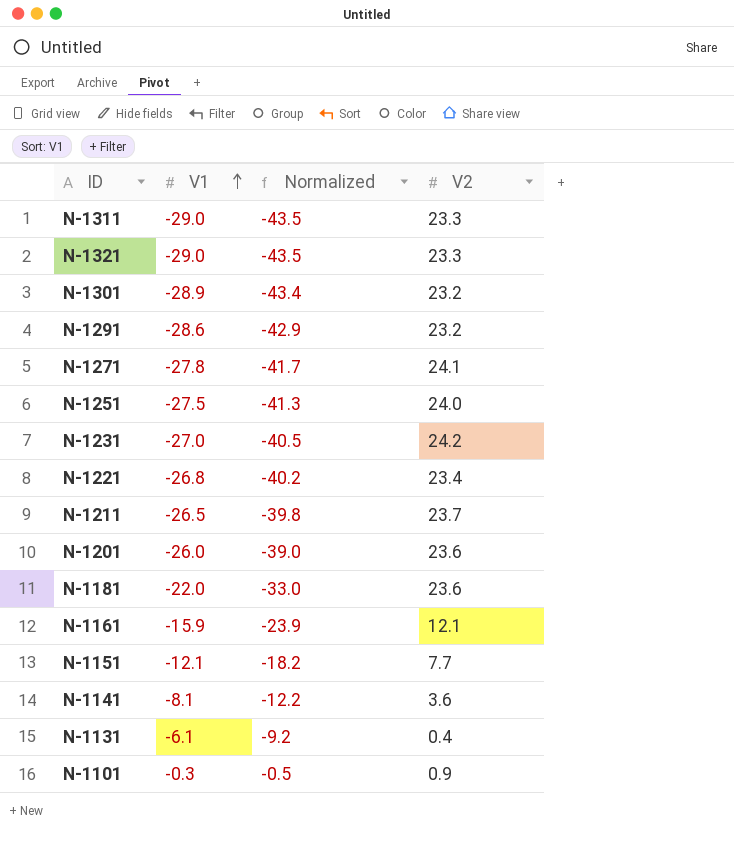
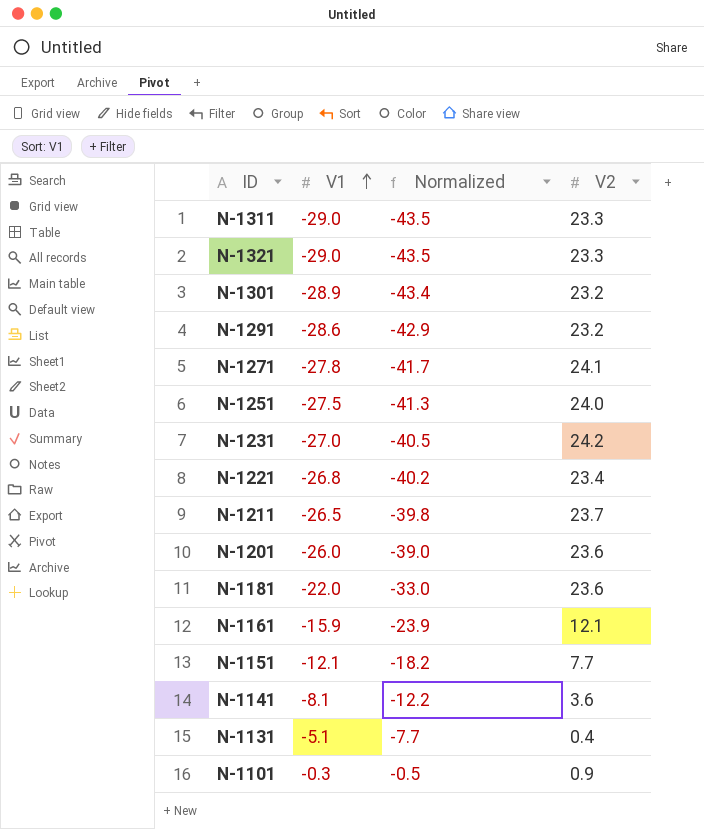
N-1131 | V1: -6.1 -> -5.1
N-1131 | Normalized: -9.2 -> -7.7

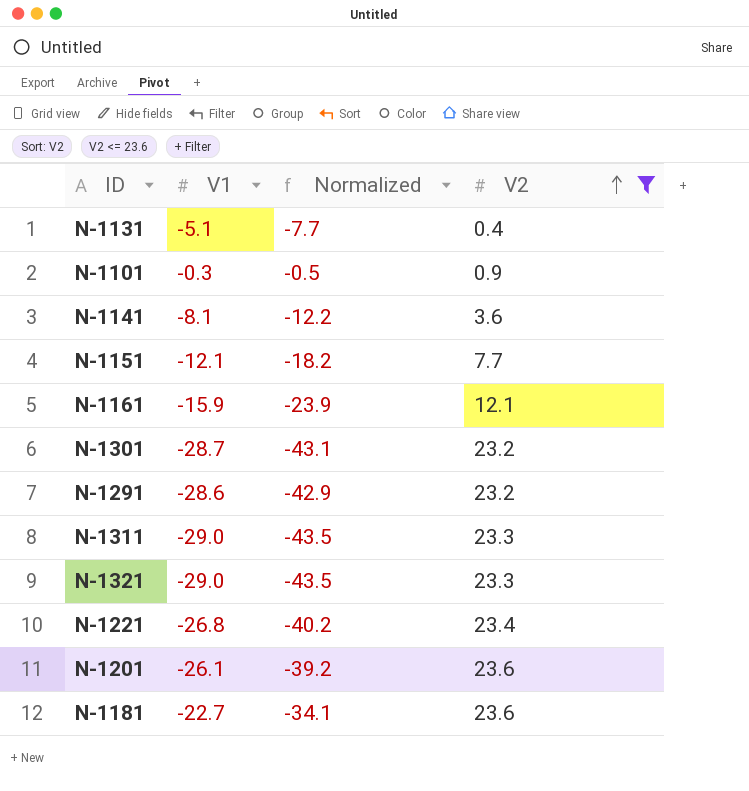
filter: none -> V2 <= 23.6
row order: V1 ascending -> V2 ascending
N-1301 | V1: -28.9 -> -28.7
N-1301 | Normalized: -43.4 -> -43.1
N-1201 | V1: -26.0 -> -26.1
N-1201 | Normalized: -39.0 -> -39.2
N-1181 | V1: -22.0 -> -22.7
N-1181 | Normalized: -33.0 -> -34.1

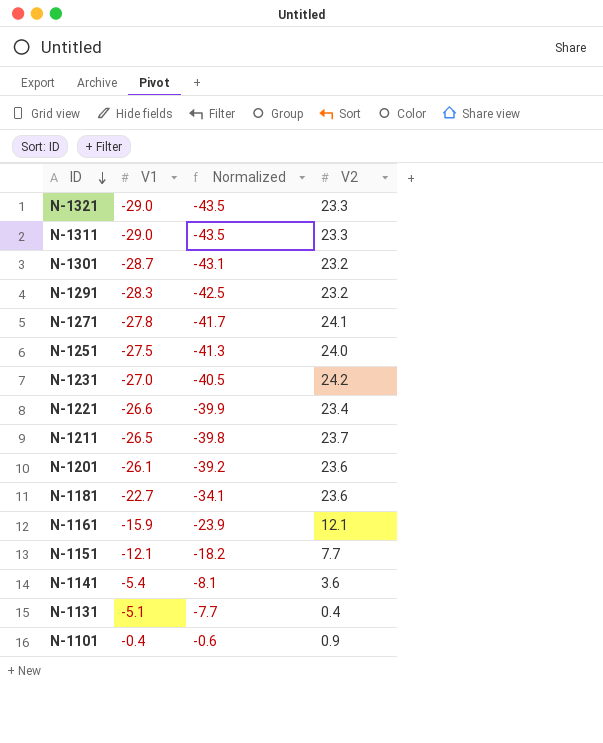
filter: V2 <= 23.6 -> none
row order: V2 ascending -> ID descending
N-1291 | V1: -28.6 -> -28.3
N-1291 | Normalized: -42.9 -> -42.5
N-1221 | V1: -26.8 -> -26.6
N-1221 | Normalized: -40.2 -> -39.9
N-1141 | V1: -8.1 -> -5.4
N-1141 | Normalized: -12.2 -> -8.1
N-1101 | V1: -0.3 -> -0.4
N-1101 | Normalized: -0.5 -> -0.6

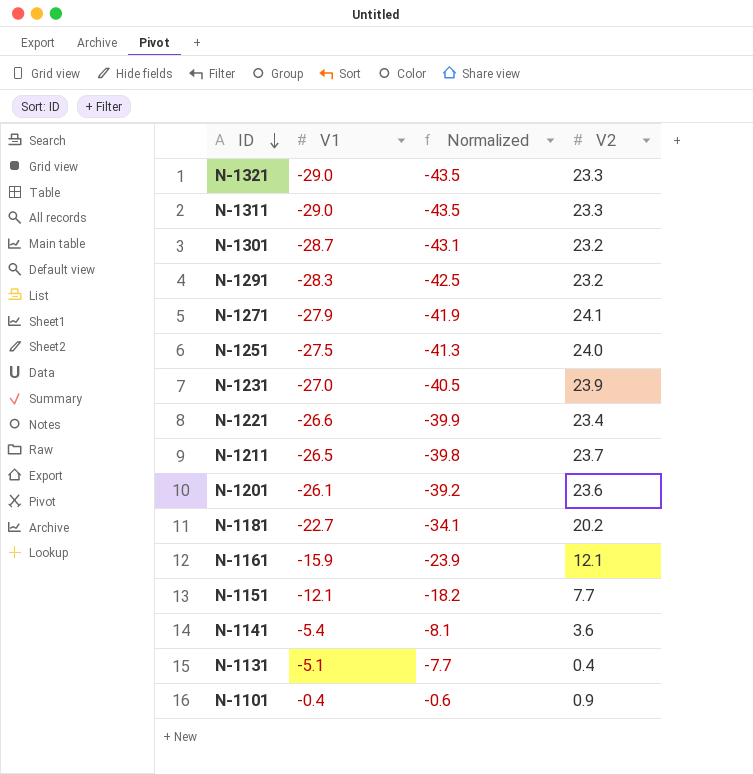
N-1271 | V1: -27.8 -> -27.9
N-1271 | Normalized: -41.7 -> -41.9
N-1231 | V2: 24.2 -> 23.9
N-1181 | V2: 23.6 -> 20.2

